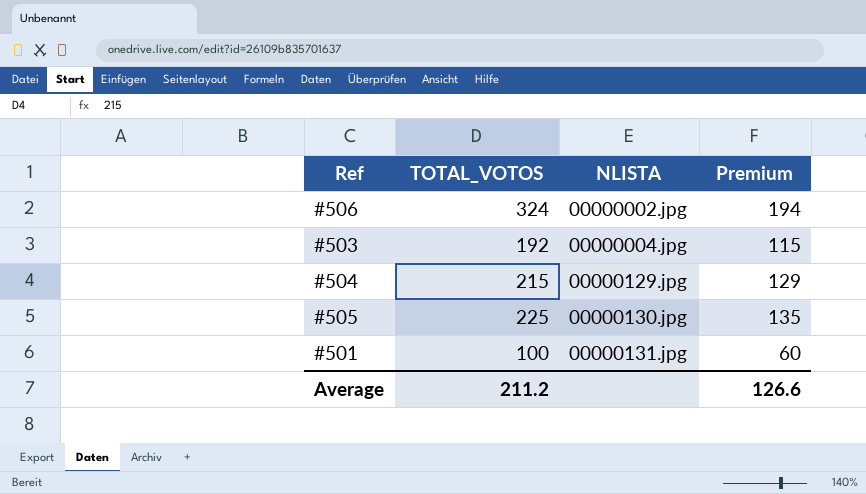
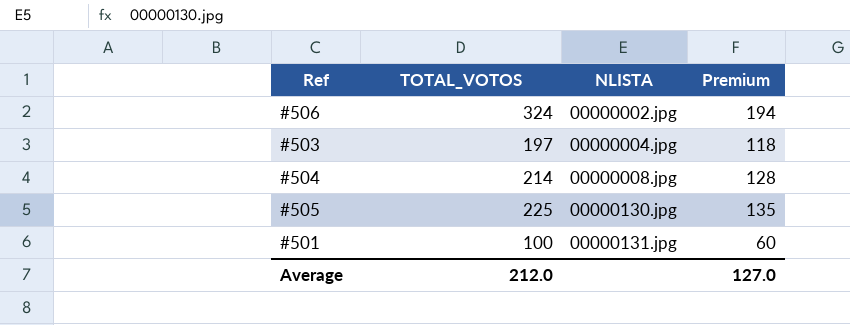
#503 | TOTAL_VOTOS: 192 -> 197
#503 | Premium: 115 -> 118
#504 | TOTAL_VOTOS: 215 -> 214
#504 | NLISTA: 00000129.jpg -> 00000008.jpg
#504 | Premium: 129 -> 128
Average | TOTAL_VOTOS: 211.2 -> 212.0
Average | Premium: 126.6 -> 127.0

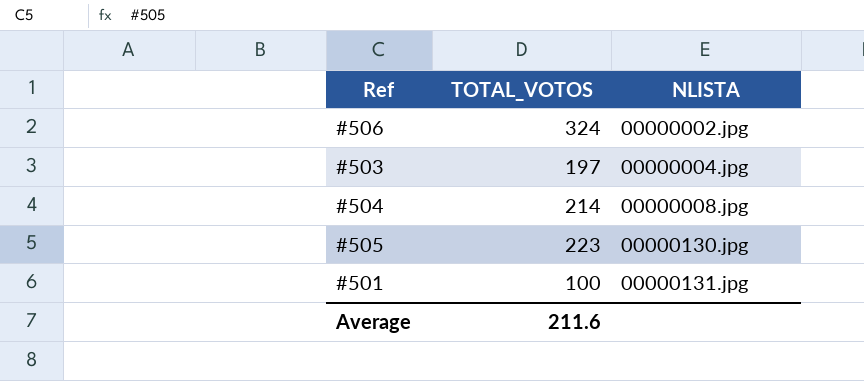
column Premium | formula: [TOTAL_VOTOS] * 0.6 -> none
#505 | TOTAL_VOTOS: 225 -> 223
Average | TOTAL_VOTOS: 212.0 -> 211.6

